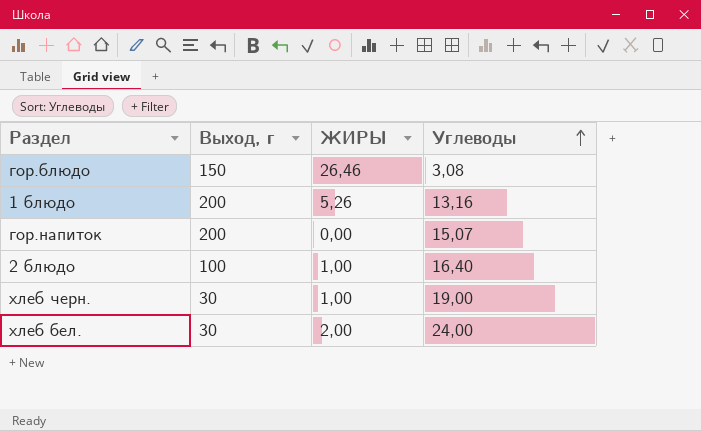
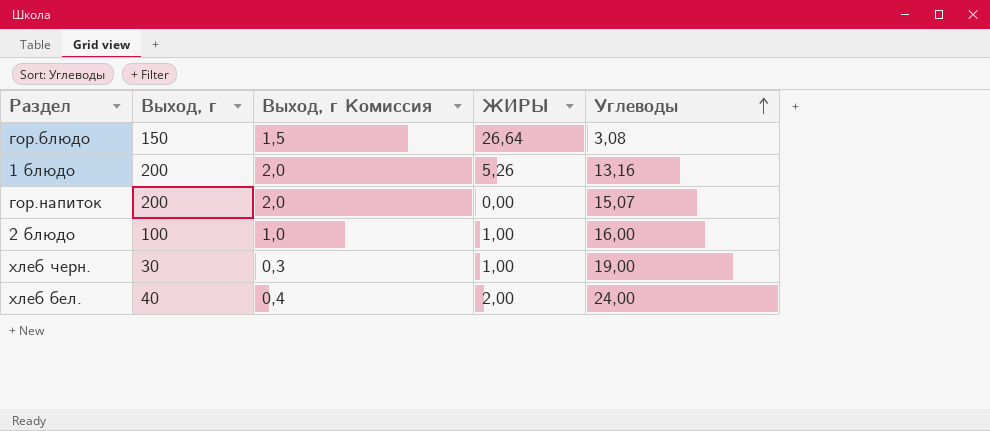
column Выход, г Комиссия | formula: none -> [Выход, г] * 0,01
гор.блюдо | ЖИРЫ: 26,46 -> 26,64
2 блюдо | Углеводы: 16,40 -> 16,00
хлеб бел. | Выход, г: 30 -> 40

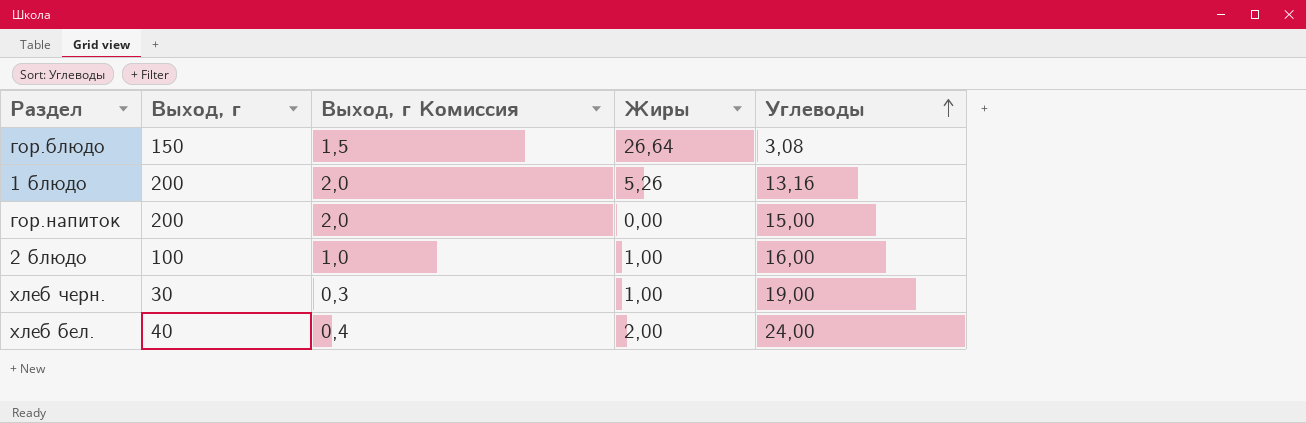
column name: ЖИРЫ -> Жиры
гор.напиток | Углеводы: 15,07 -> 15,00

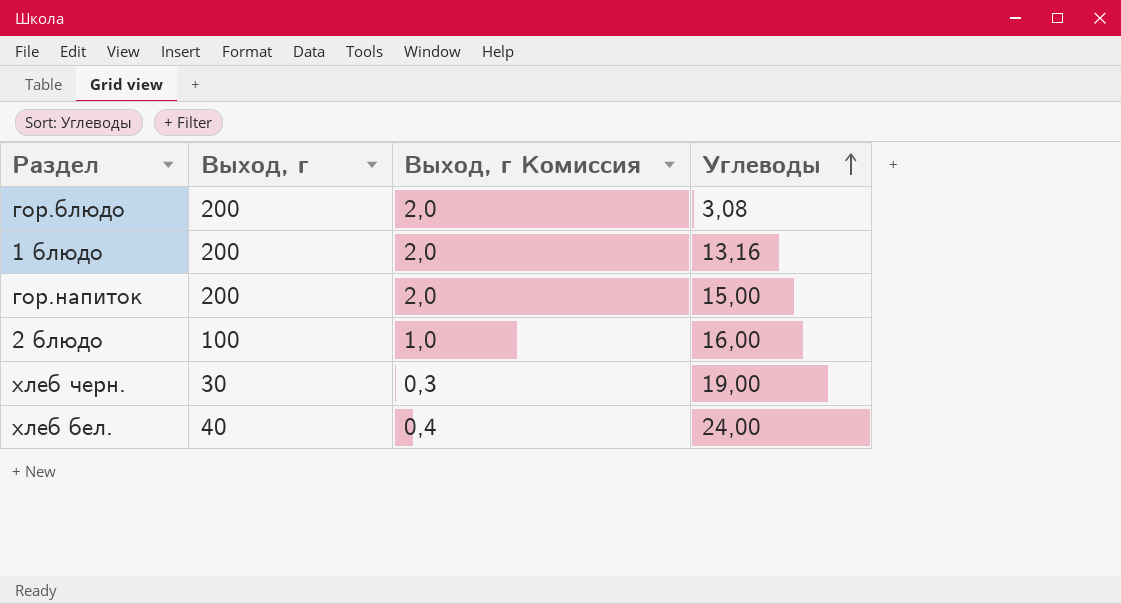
column Жиры | position: 4 -> none
гор.блюдо | Выход, г: 150 -> 200
гор.блюдо | Выход, г Комиссия: 1,5 -> 2,0

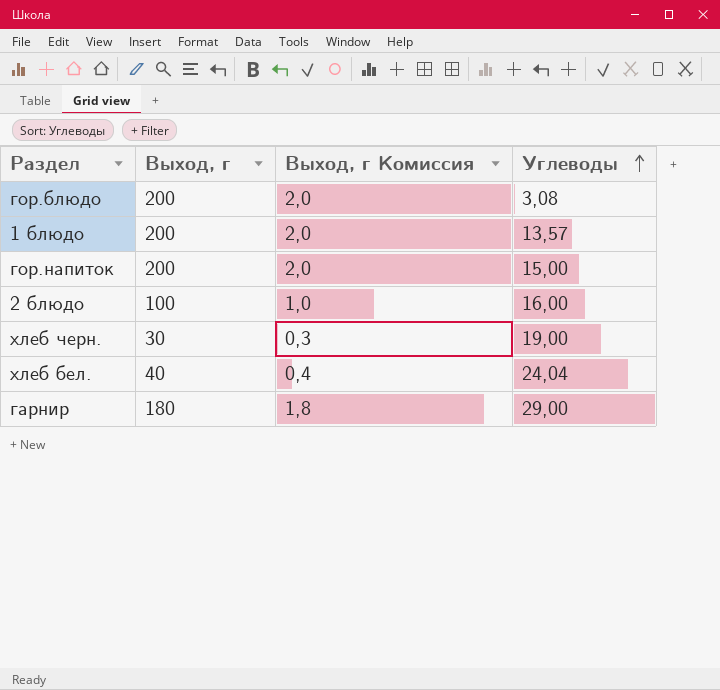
1 блюдо | Углеводы: 13,16 -> 13,57
хлеб бел. | Углеводы: 24,00 -> 24,04
row гарнир: none -> 180 | 1,8 | 29,00

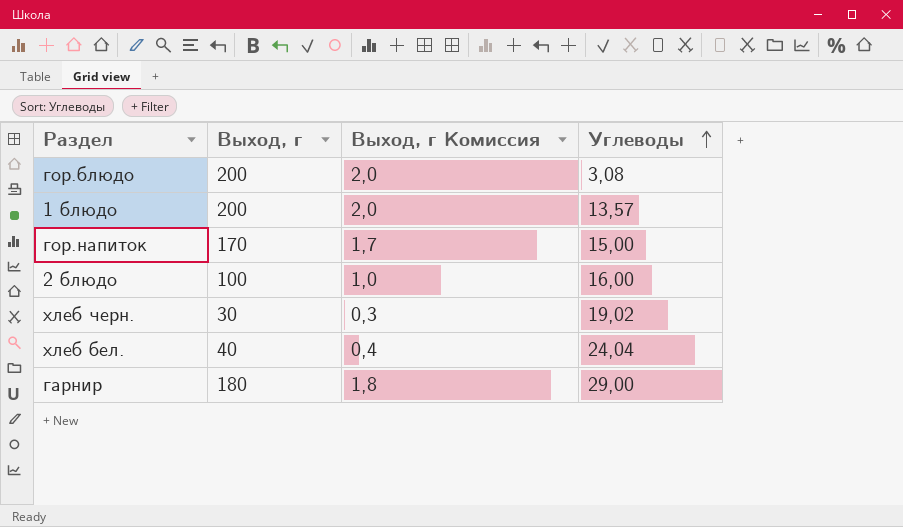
гор.напиток | Выход, г: 200 -> 170
гор.напиток | Выход, г Комиссия: 2,0 -> 1,7
хлеб черн. | Углеводы: 19,00 -> 19,02

